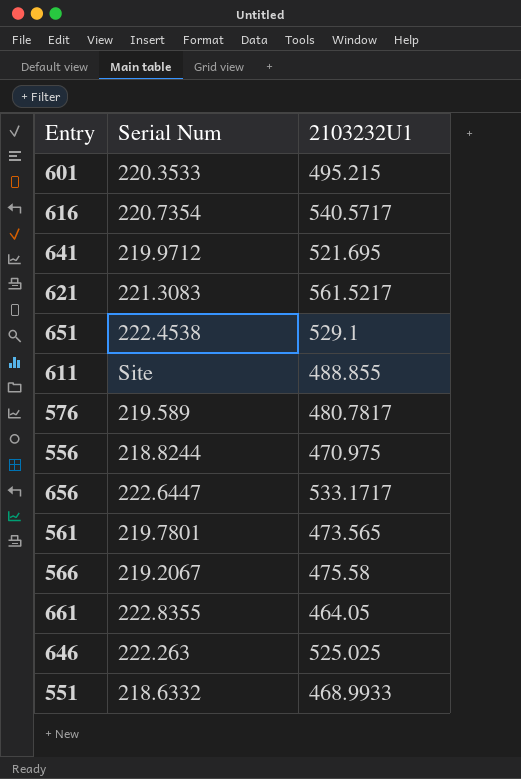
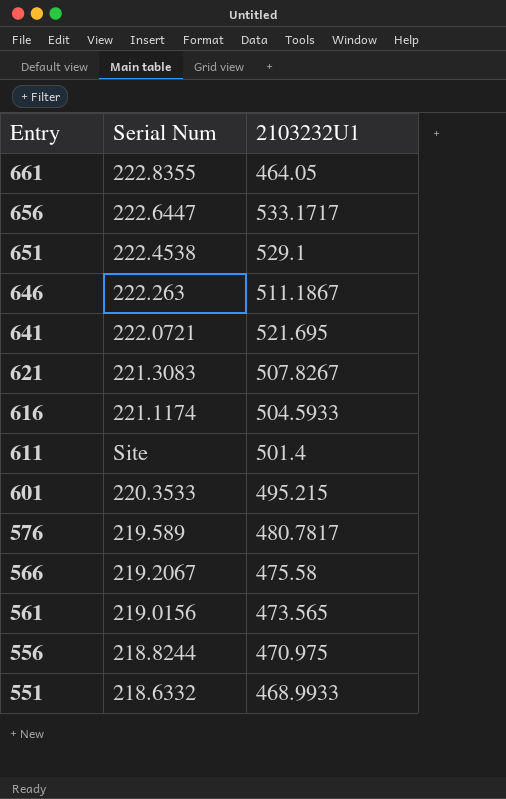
row order: none -> Entry descending
646 | 2103232U1: 525.025 -> 511.1867
641 | Serial Num: 219.9712 -> 222.0721
621 | 2103232U1: 561.5217 -> 507.8267
616 | Serial Num: 220.7354 -> 221.1174
616 | 2103232U1: 540.5717 -> 504.5933
611 | 2103232U1: 488.855 -> 501.4
561 | Serial Num: 219.7801 -> 219.0156

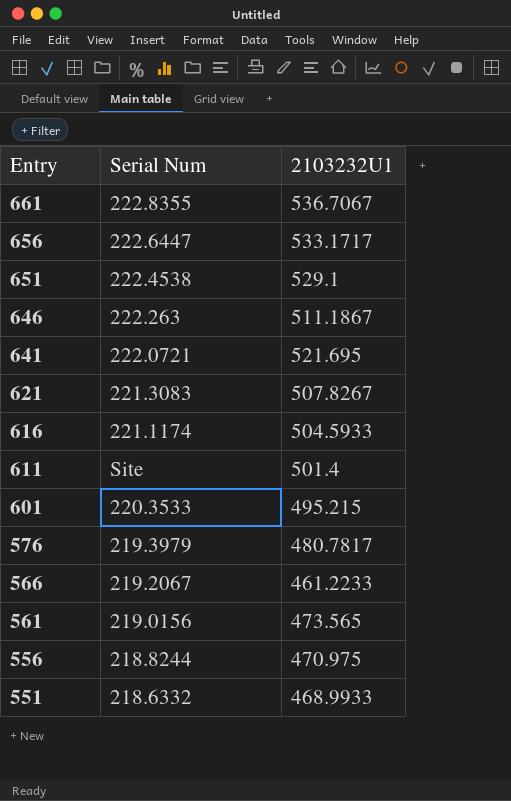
661 | 2103232U1: 464.05 -> 536.7067
576 | Serial Num: 219.589 -> 219.3979
566 | 2103232U1: 475.58 -> 461.2233

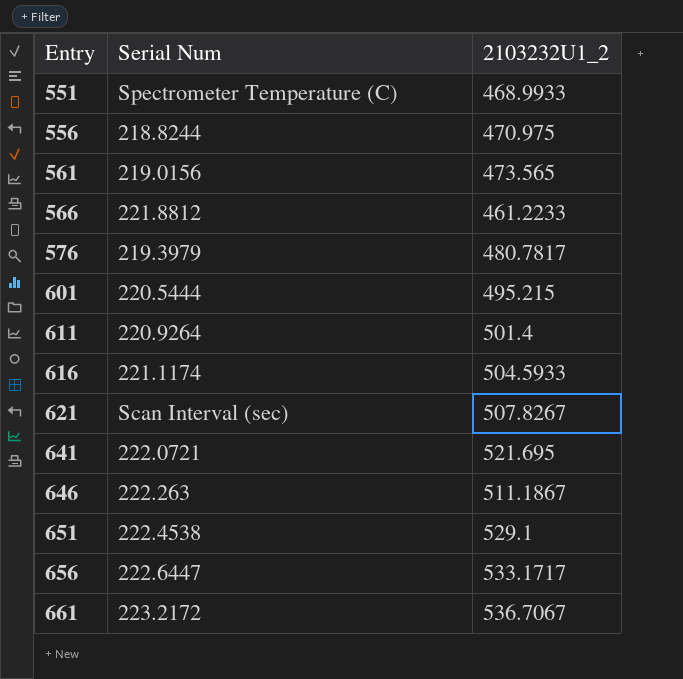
row order: Entry descending -> Entry ascending
column name: 2103232U1 -> 2103232U1_2
551 | Serial Num: 218.6332 -> Spectrometer Temperature (C)
566 | Serial Num: 219.2067 -> 221.8812
601 | Serial Num: 220.3533 -> 220.5444
611 | Serial Num: Site -> 220.9264
621 | Serial Num: 221.3083 -> Scan Interval (sec)
661 | Serial Num: 222.8355 -> 223.2172

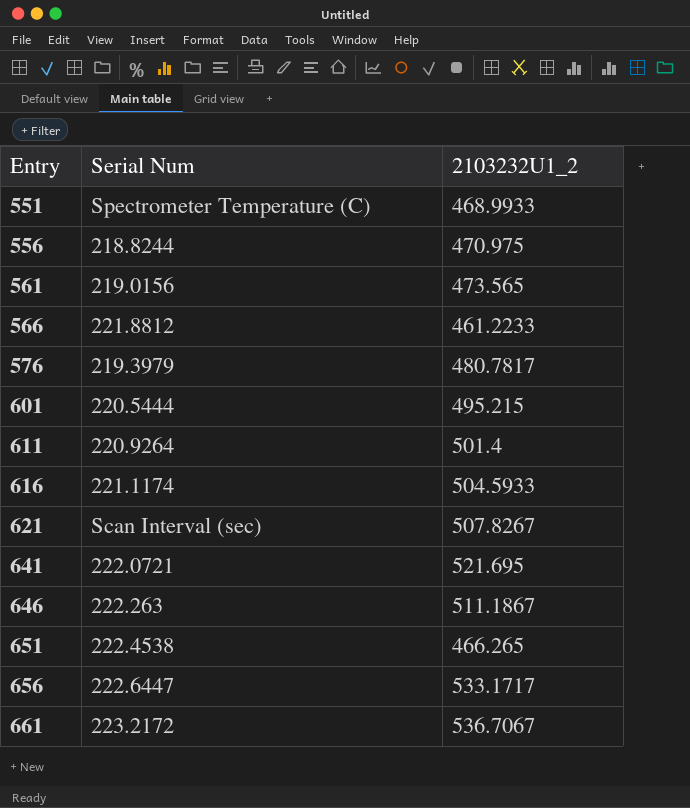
651 | 2103232U1_2: 529.1 -> 466.265

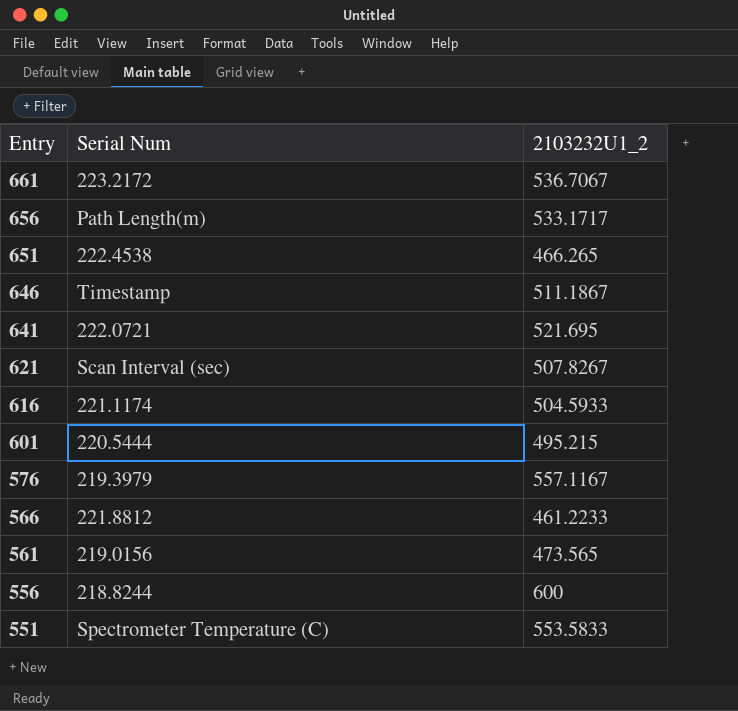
row order: Entry ascending -> Entry descending
row 611: 220.9264 | 501.4 -> none
656 | Serial Num: 222.6447 -> Path Length(m)
646 | Serial Num: 222.263 -> Timestamp
576 | 2103232U1_2: 480.7817 -> 557.1167
556 | 2103232U1_2: 470.975 -> 600
551 | 2103232U1_2: 468.9933 -> 553.5833

